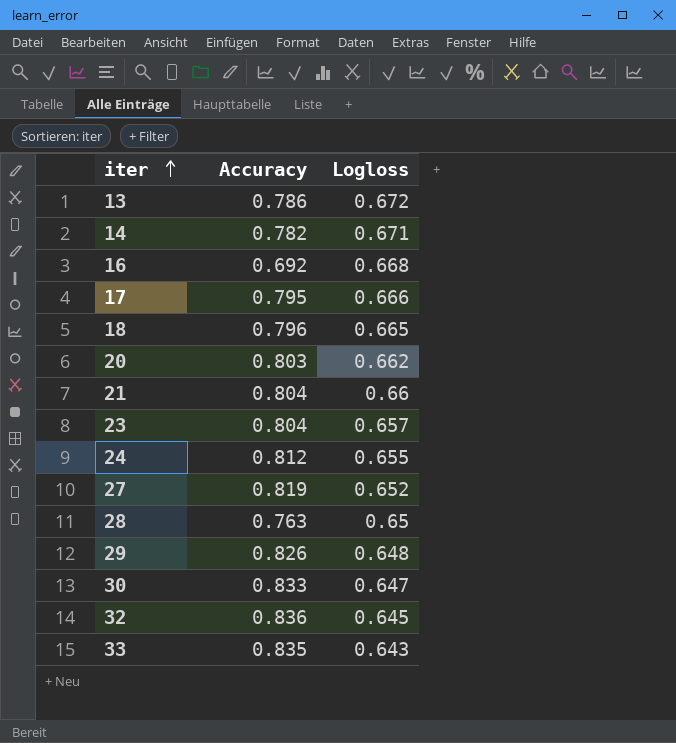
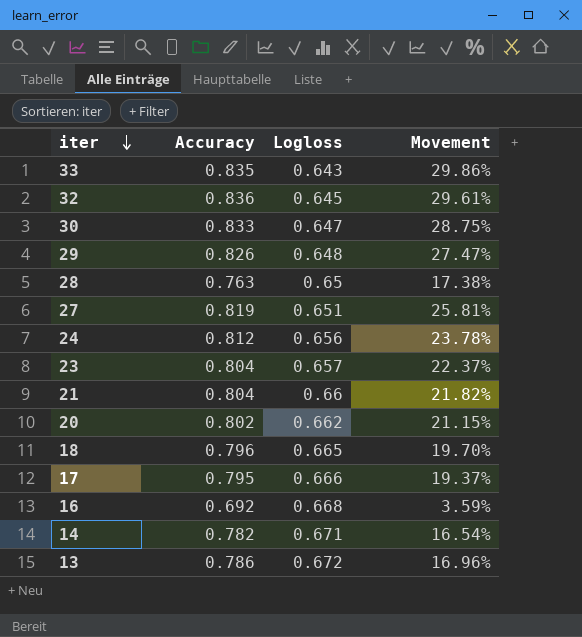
row order: iter ascending -> iter descending
column Movement | formula: none -> ([Accuracy] - [Logloss]) / [Logloss]
27 | Logloss: 0.652 -> 0.651
24 | Logloss: 0.655 -> 0.656
20 | Accuracy: 0.803 -> 0.802

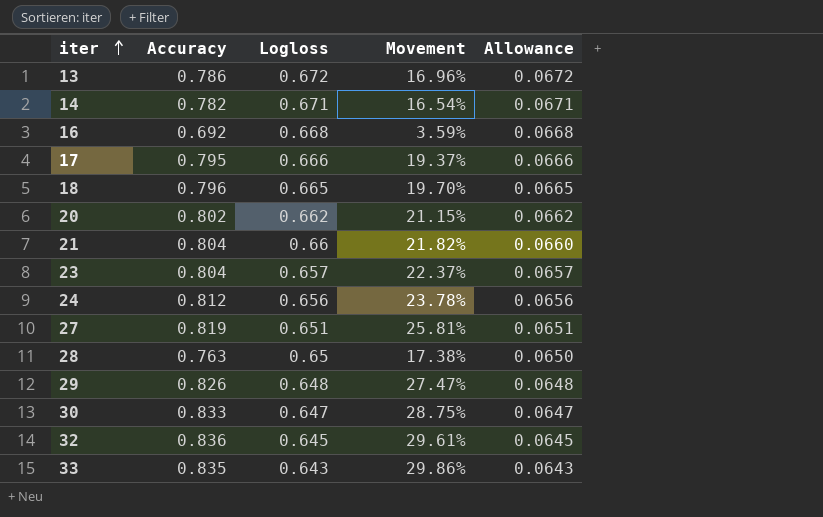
row order: iter descending -> iter ascending
column Allowance | formula: none -> [Logloss] * 0.1

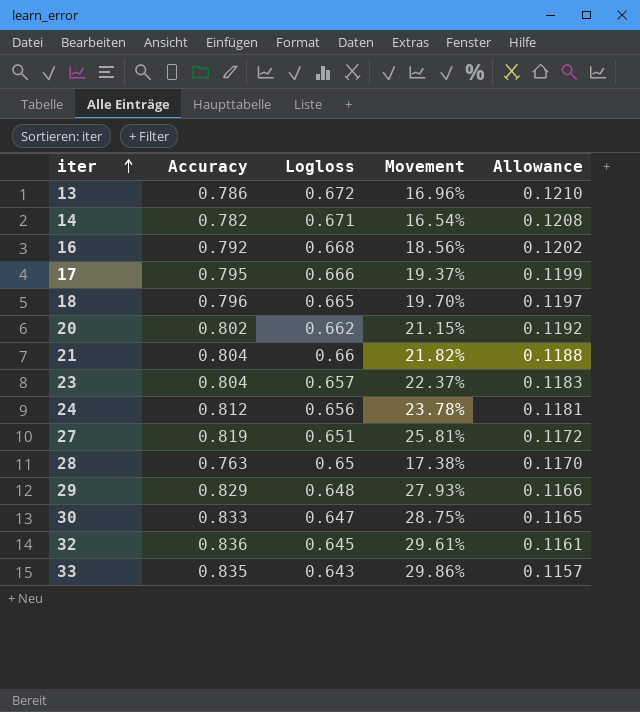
column Allowance | formula: [Logloss] * 0.1 -> [Logloss] * 0.18
16 | Accuracy: 0.692 -> 0.792
16 | Movement: 3.59% -> 18.56%
29 | Accuracy: 0.826 -> 0.829
29 | Movement: 27.47% -> 27.93%

